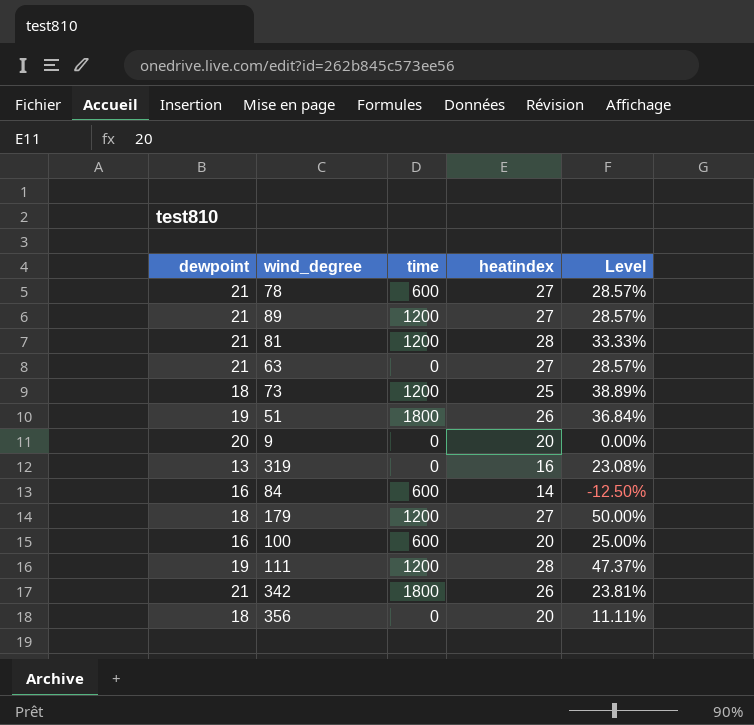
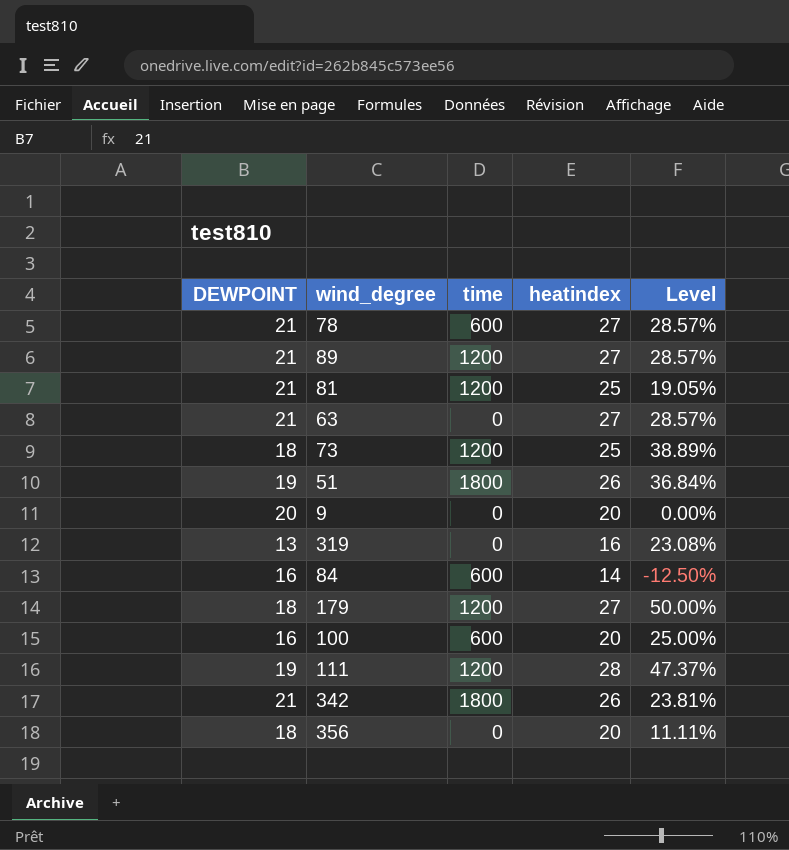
column name: dewpoint -> DEWPOINT
81 | heatindex: 28 -> 25
81 | Level: 33.33% -> 19.05%

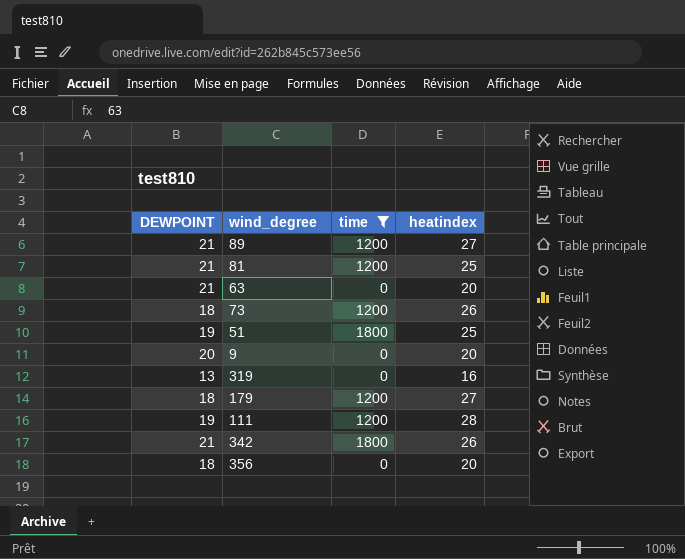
filter: none -> time != 600
column Level | formula: ([heatindex] - [DEWPOINT]) / [DEWPOINT] -> none
63 | heatindex: 27 -> 20
73 | heatindex: 25 -> 26
51 | heatindex: 26 -> 25

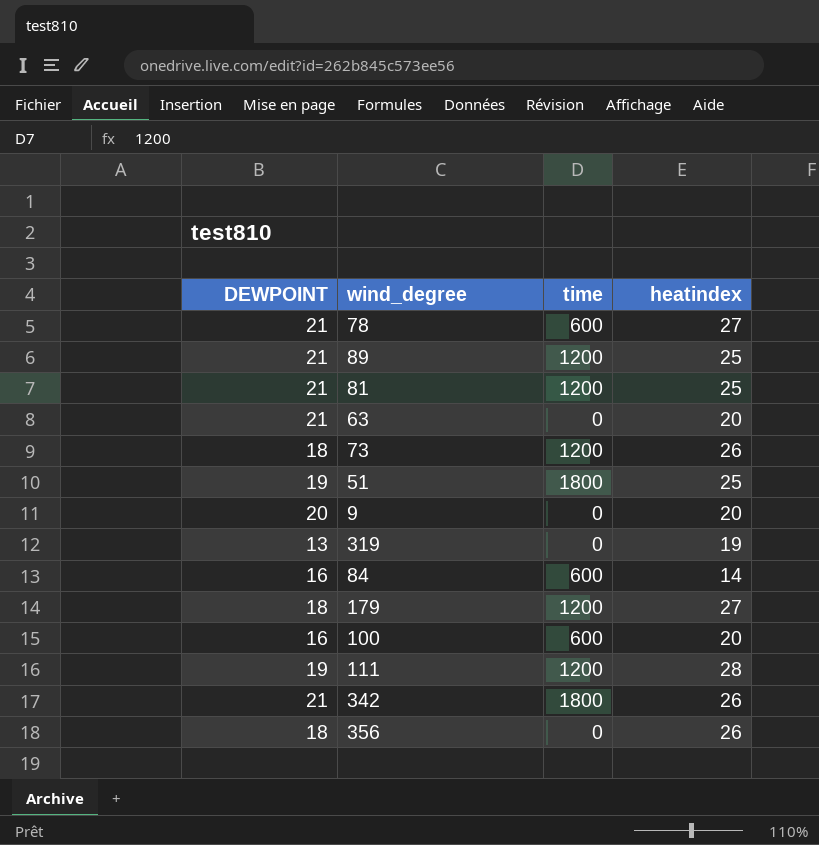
filter: time != 600 -> none
89 | heatindex: 27 -> 25
319 | heatindex: 16 -> 19
356 | heatindex: 20 -> 26

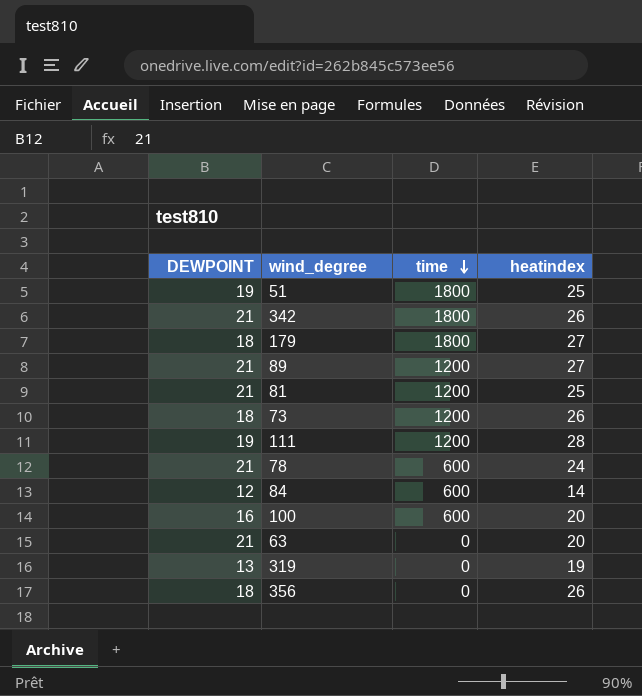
row order: none -> time descending
row 9: 20 | 0 | 20 -> none
179 | time: 1200 -> 1800
89 | heatindex: 25 -> 27
78 | heatindex: 27 -> 24
84 | DEWPOINT: 16 -> 12

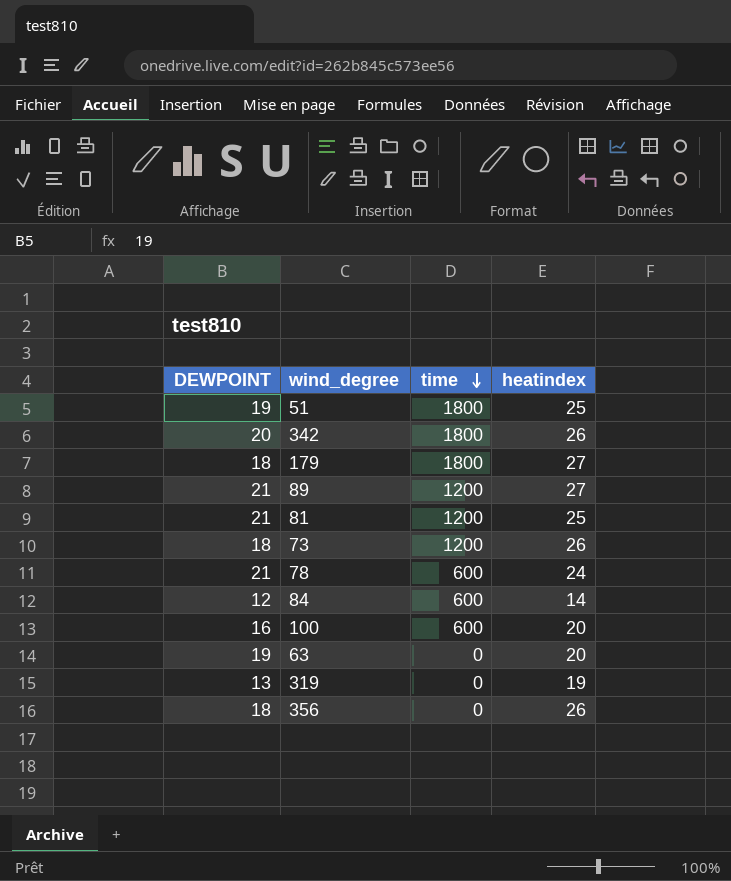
row 111: 19 | 1200 | 28 -> none
342 | DEWPOINT: 21 -> 20
63 | DEWPOINT: 21 -> 19

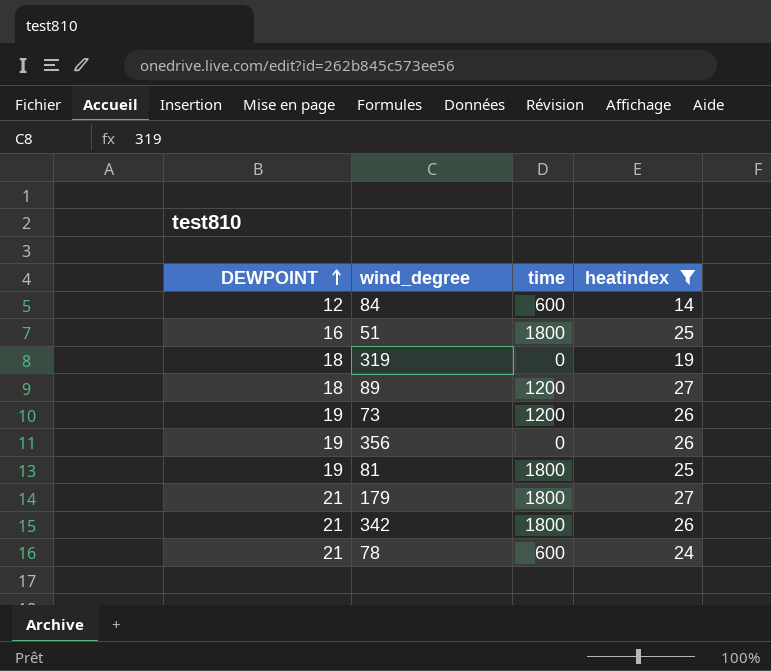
filter: none -> heatindex != 20
row order: time descending -> DEWPOINT ascending
51 | DEWPOINT: 19 -> 16
319 | DEWPOINT: 13 -> 18
89 | DEWPOINT: 21 -> 18
73 | DEWPOINT: 18 -> 19
356 | DEWPOINT: 18 -> 19
81 | DEWPOINT: 21 -> 19
81 | time: 1200 -> 1800
179 | DEWPOINT: 18 -> 21
342 | DEWPOINT: 20 -> 21

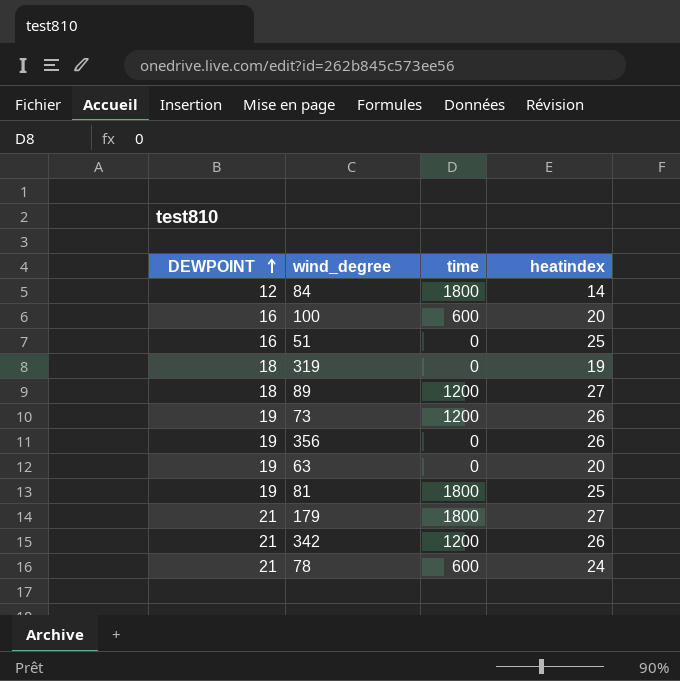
filter: heatindex != 20 -> none
84 | time: 600 -> 1800
51 | time: 1800 -> 0
342 | time: 1800 -> 1200

